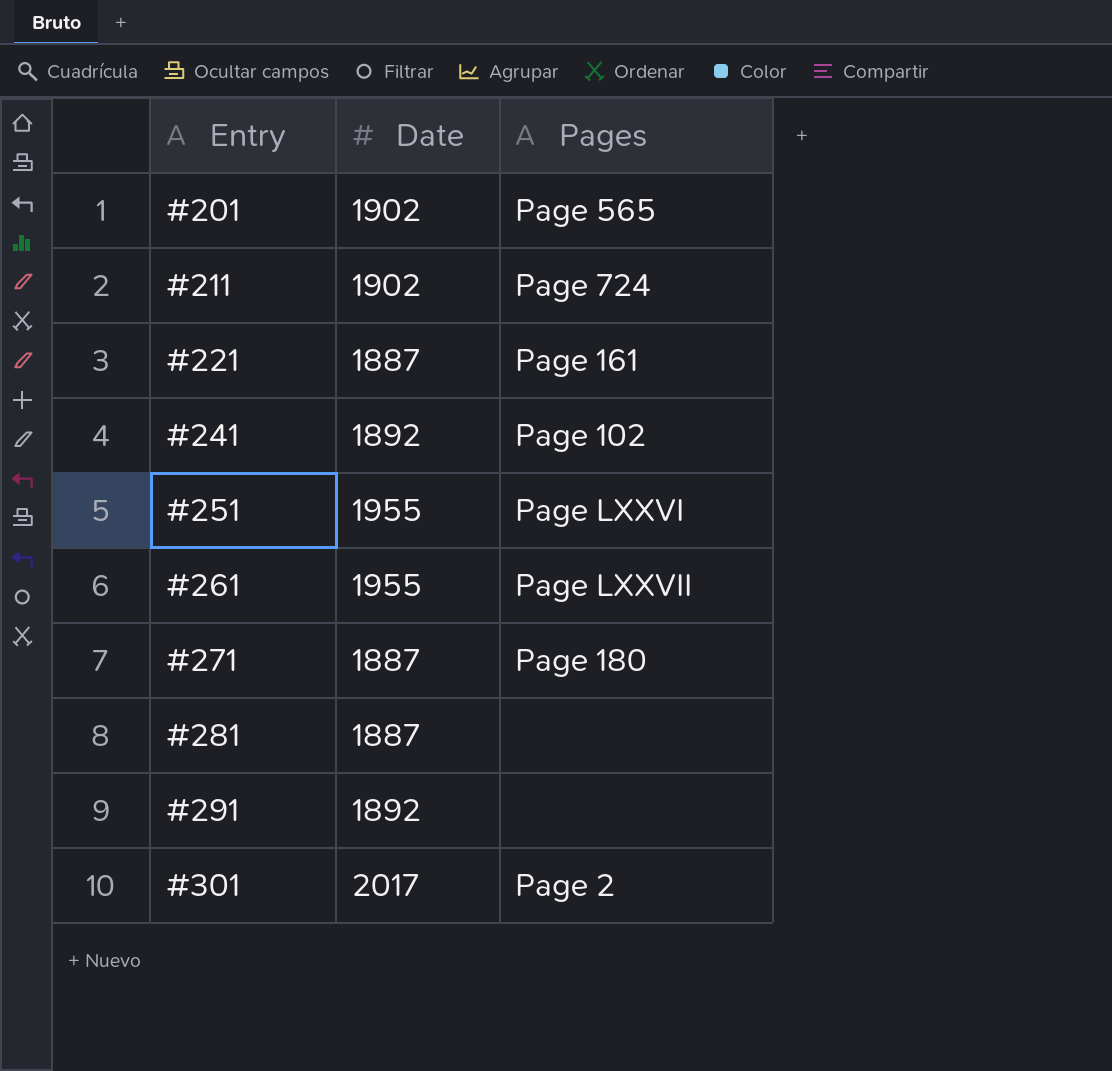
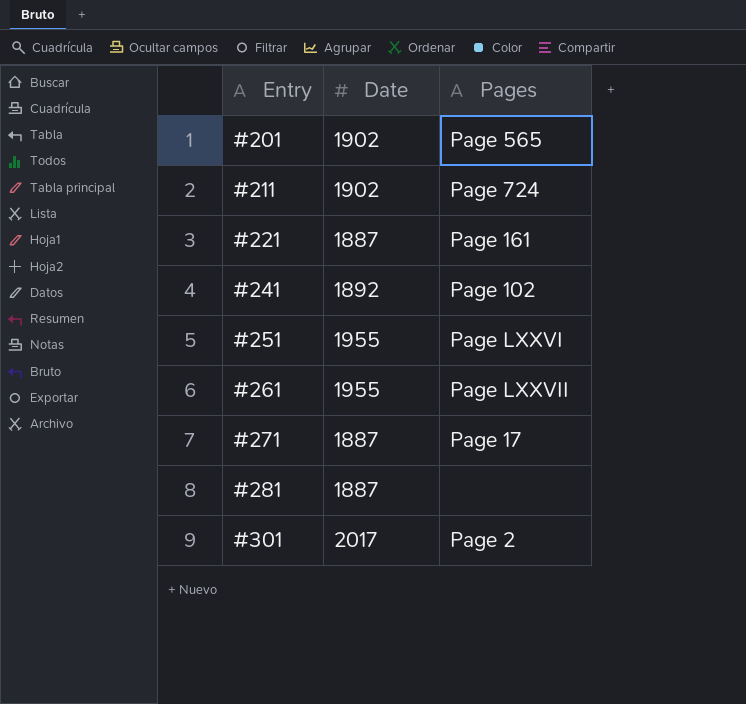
row #291: 1892 | none -> none
#271 | Pages: Page 180 -> Page 17

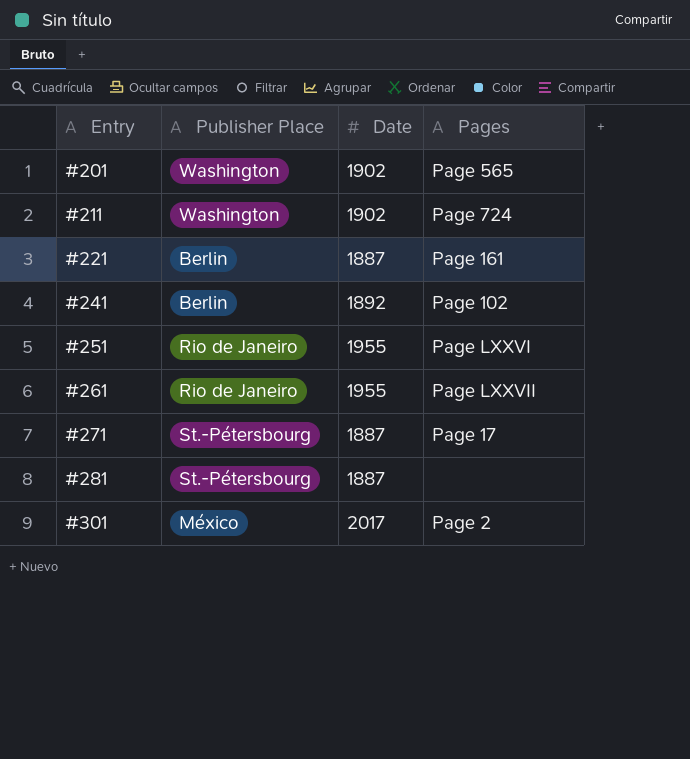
column Publisher Place | position: none -> 2

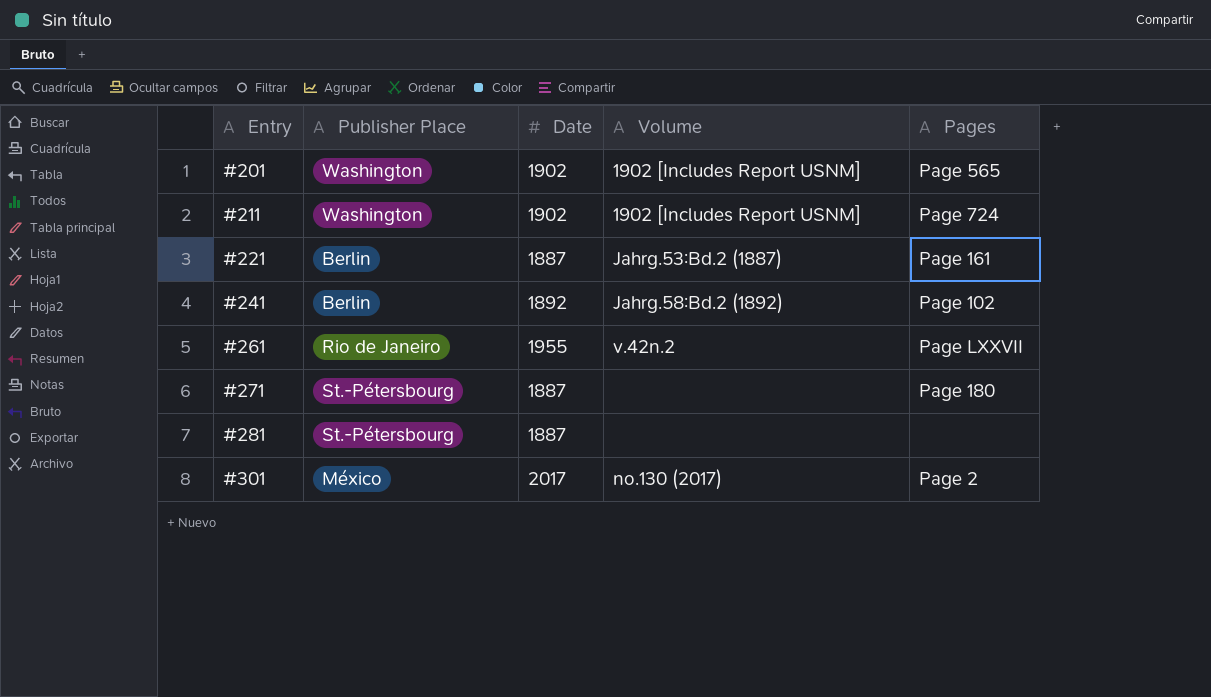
column Volume | position: none -> 4
row #251: Rio de Janeiro | 1955 | Page LXXVI -> none
#271 | Pages: Page 17 -> Page 180

